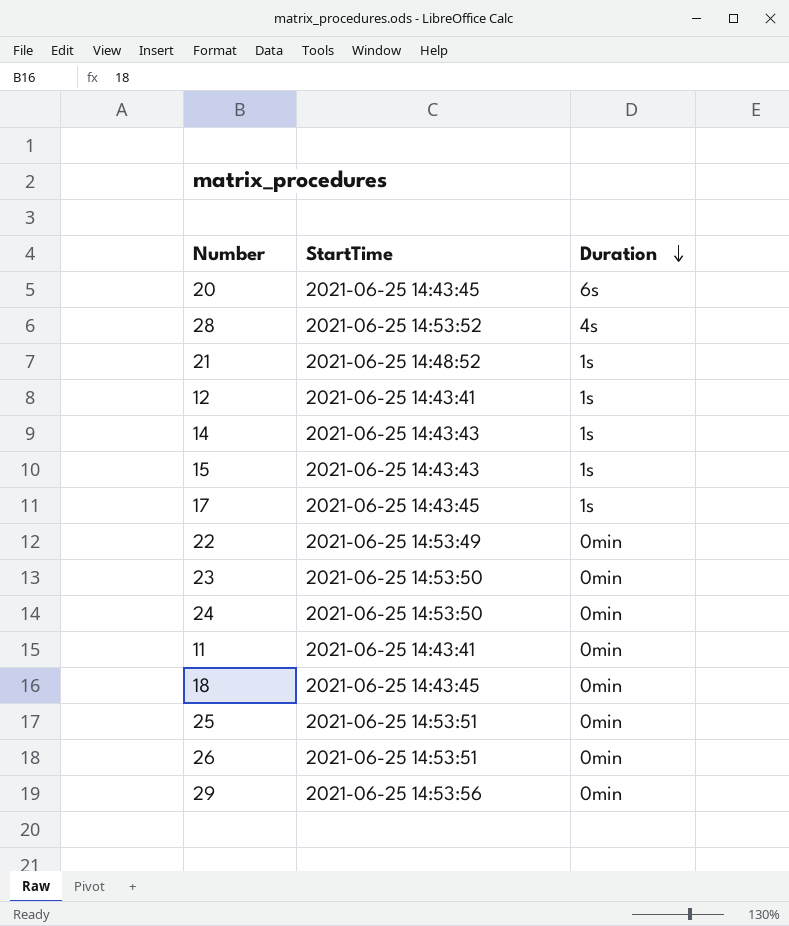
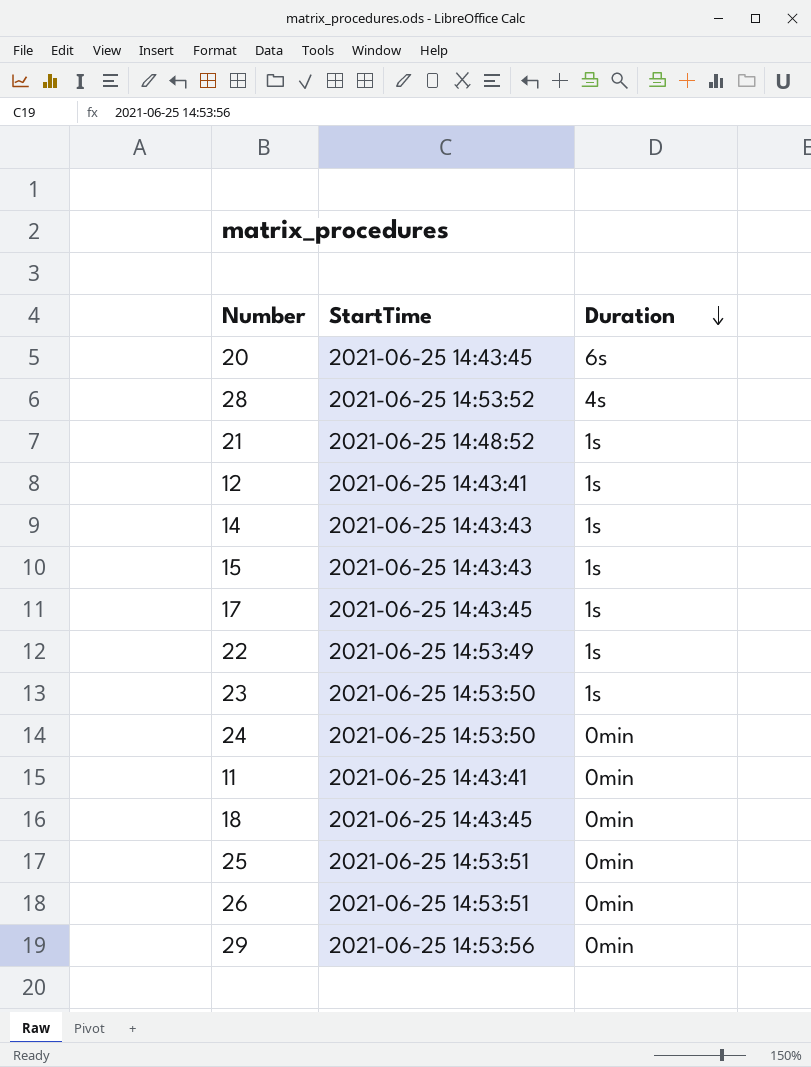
22 | Duration: 0min -> 1s
23 | Duration: 0min -> 1s

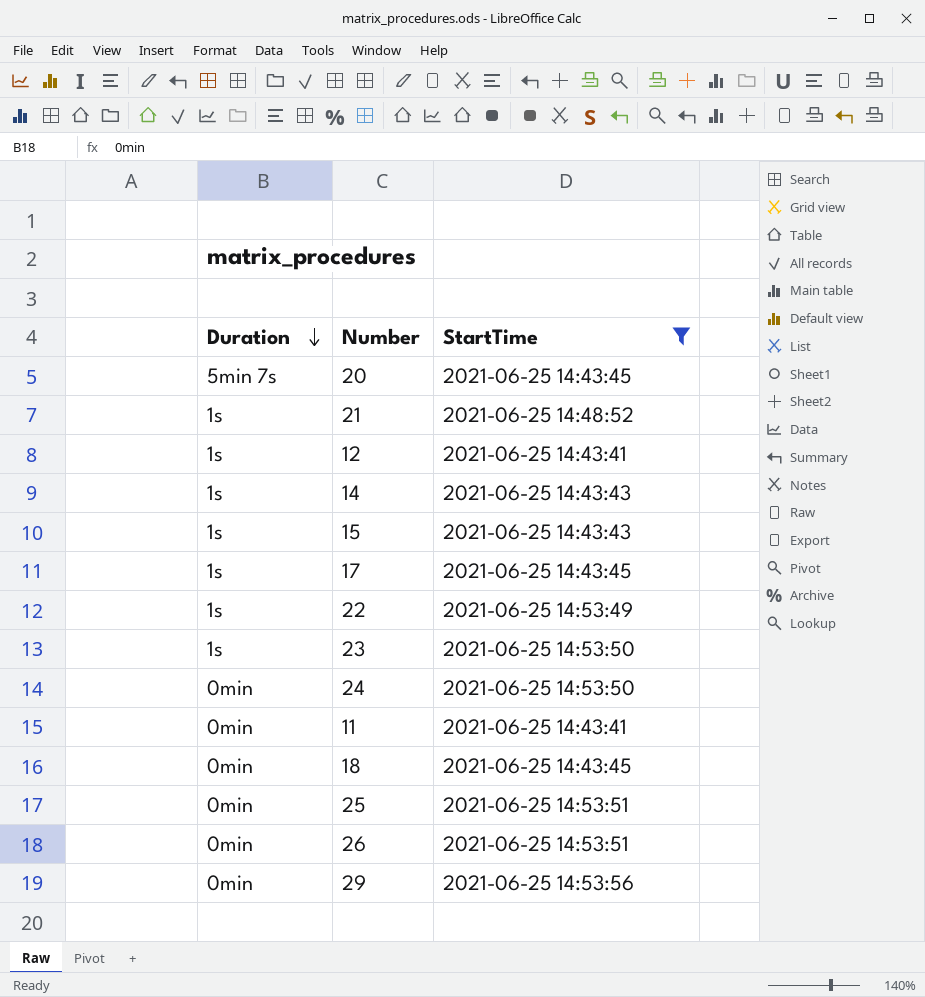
filter: none -> StartTime != 2021-06-25 14:53:52
column Duration | position: 3 -> 1
20 | Duration: 6s -> 5min 7s

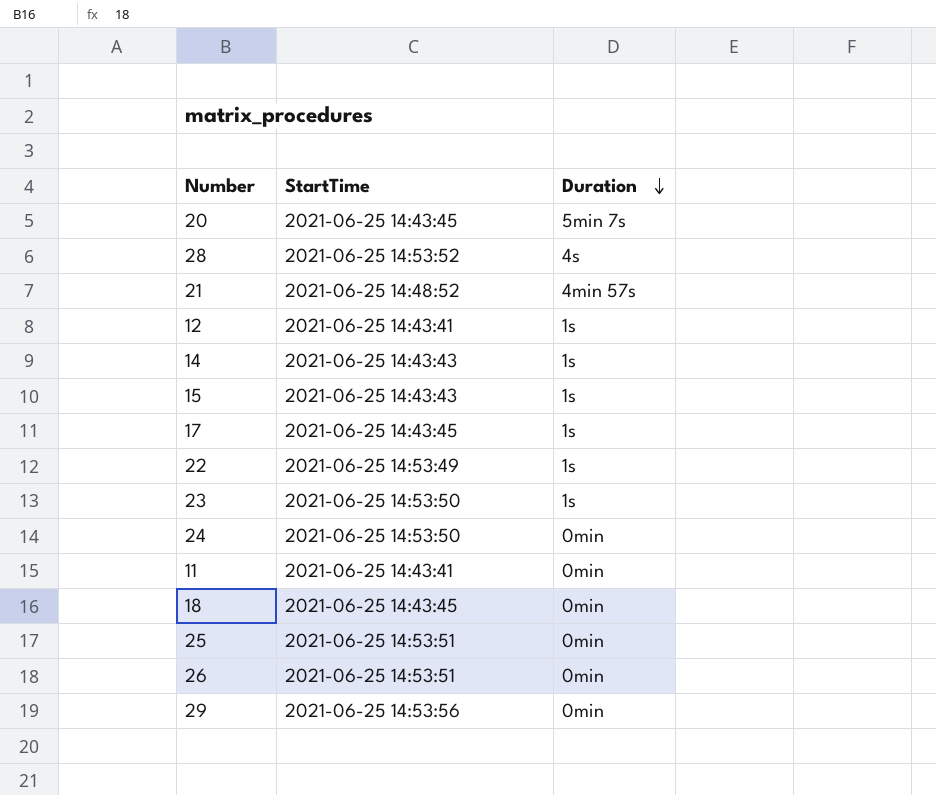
filter: StartTime != 2021-06-25 14:53:52 -> none
column Duration | position: 1 -> 3
21 | Duration: 1s -> 4min 57s

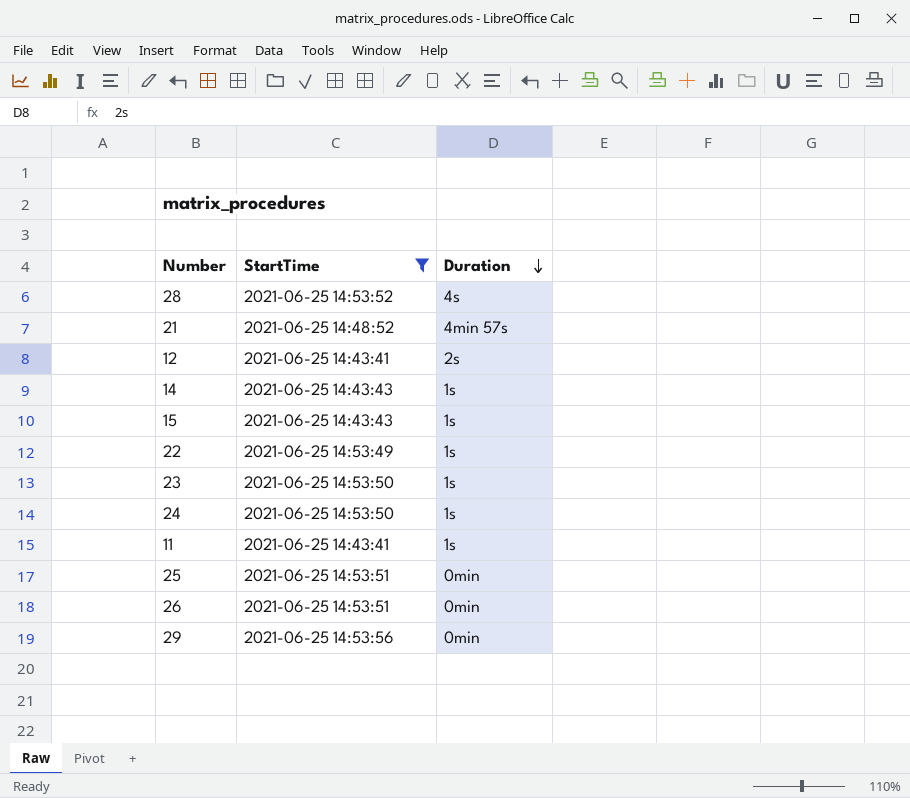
filter: none -> StartTime != 2021-06-25 14:43:45
12 | Duration: 1s -> 2s
24 | Duration: 0min -> 1s
11 | Duration: 0min -> 1s

